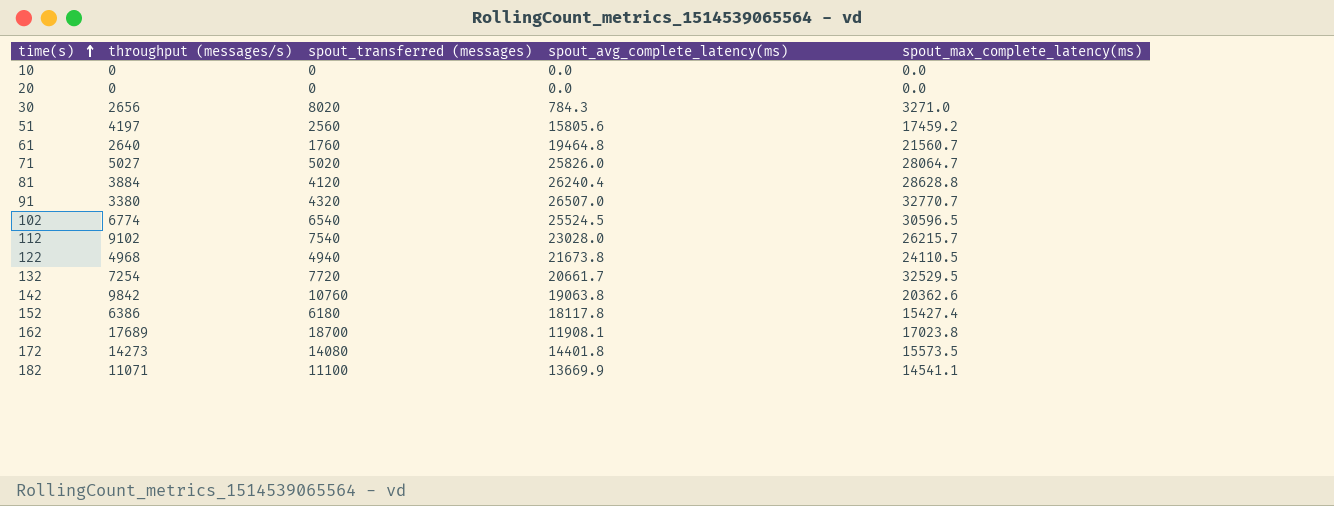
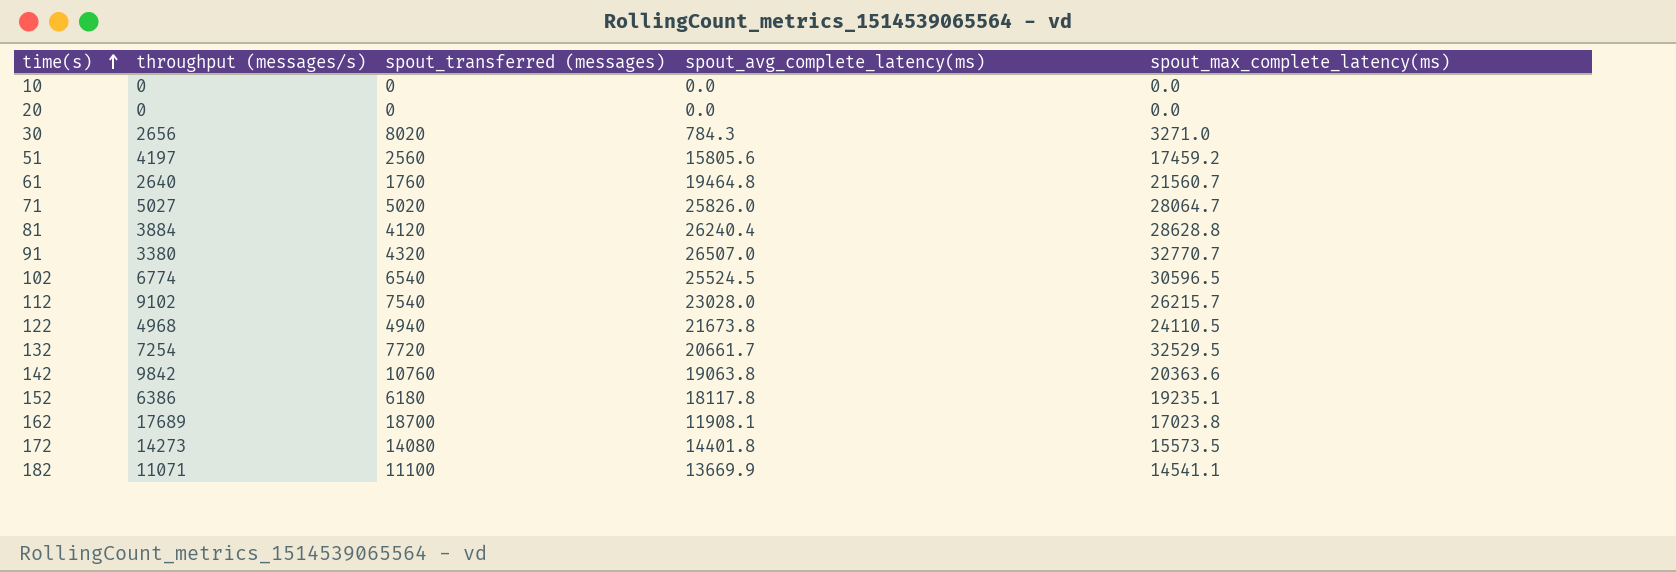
142 | spout_max_complete_latency(ms): 20362.6 -> 20363.6
152 | spout_max_complete_latency(ms): 15427.4 -> 19235.1

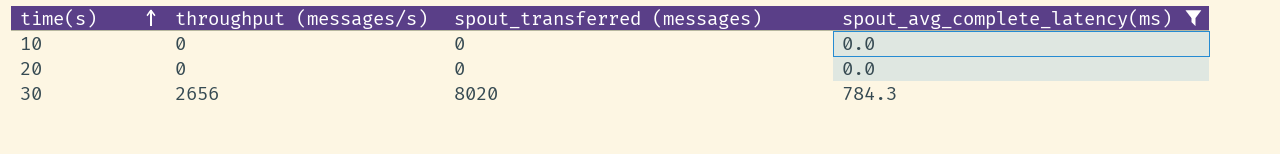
filter: none -> spout_avg_complete_latency(ms) <= 784.3
column spout_max_complete_latency(ms) | position: 5 -> none

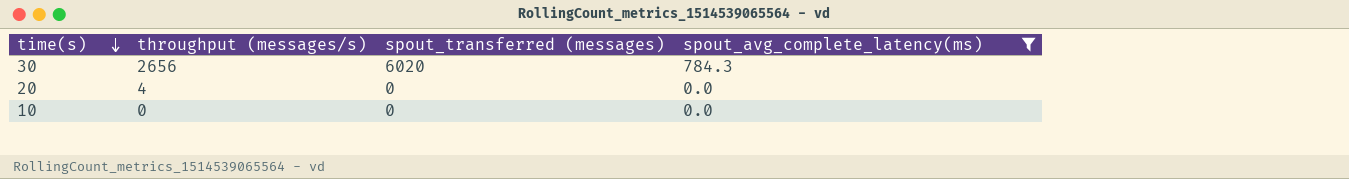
row order: time(s) ascending -> time(s) descending
30 | spout_transferred (messages): 8020 -> 6020
20 | throughput (messages/s): 0 -> 4

